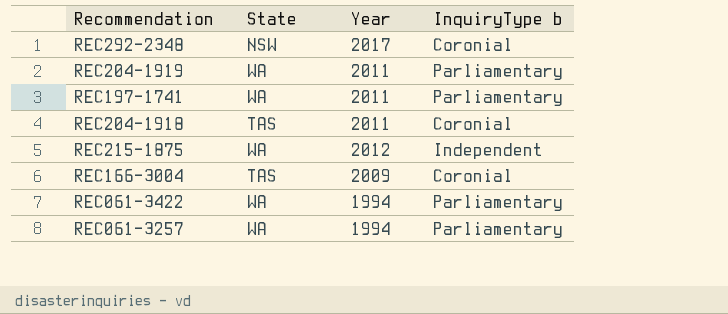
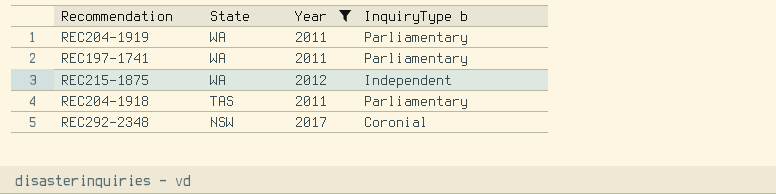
filter: none -> Year >= 2011
row order: none -> State descending
REC204-1918 | InquiryType b: Coronial -> Parliamentary

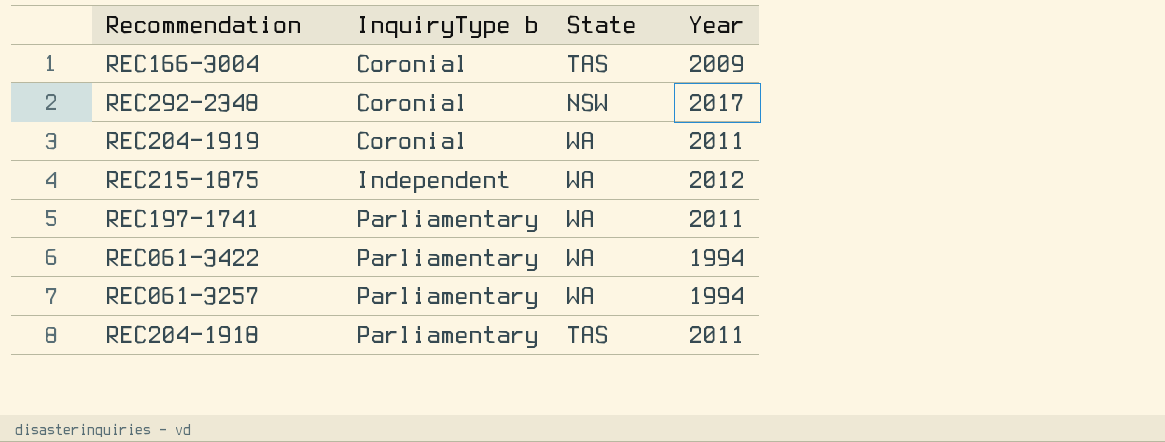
filter: Year >= 2011 -> none
row order: State descending -> InquiryType b ascending
column InquiryType b | position: 4 -> 2
REC204-1919 | InquiryType b: Parliamentary -> Coronial

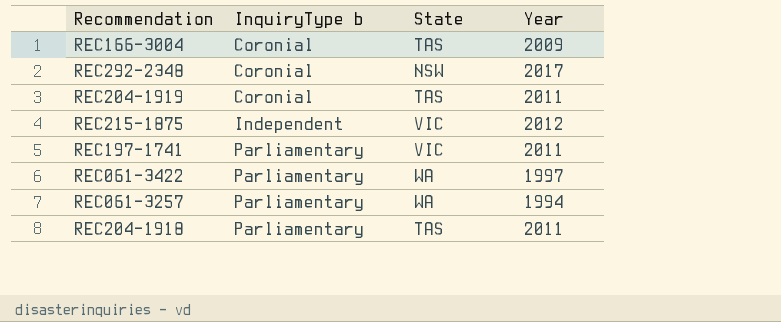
REC204-1919 | State: WA -> TAS
REC215-1875 | State: WA -> VIC
REC197-1741 | State: WA -> VIC
REC061-3422 | Year: 1994 -> 1997

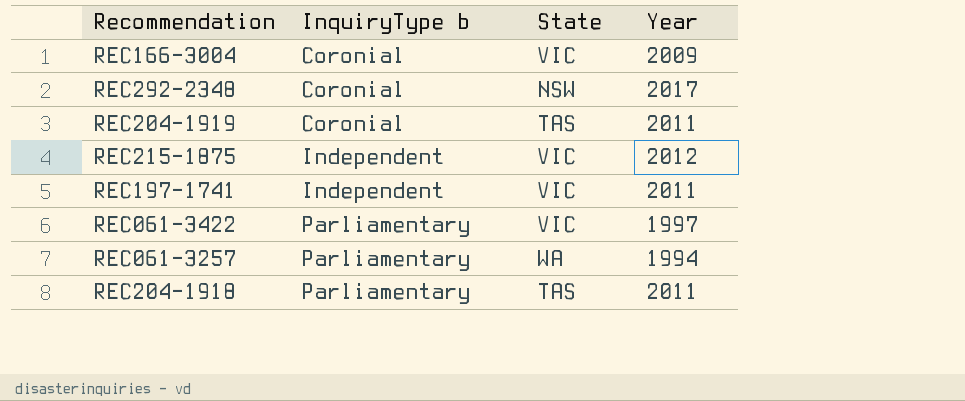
REC166-3004 | State: TAS -> VIC
REC197-1741 | InquiryType b: Parliamentary -> Independent
REC061-3422 | State: WA -> VIC

